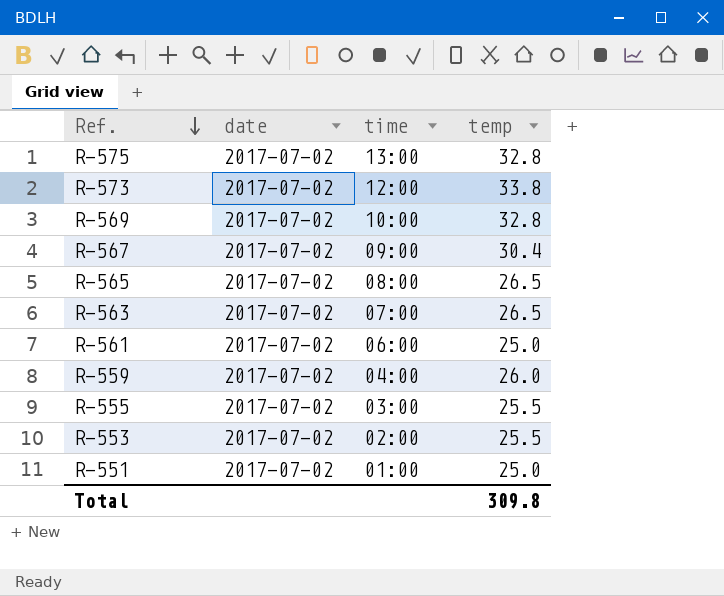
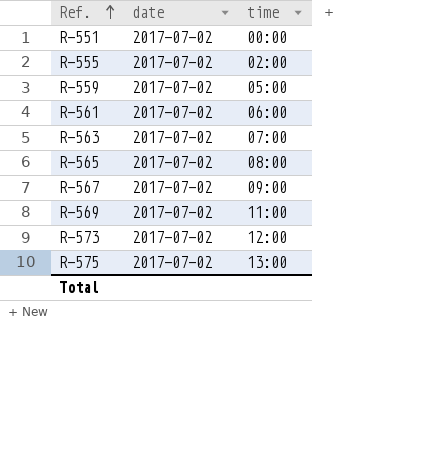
row order: Ref. descending -> Ref. ascending
column temp | position: 4 -> none
row R-553: 2017-07-02 | 02:00 | 25.5 -> none
R-551 | time: 01:00 -> 00:00
R-555 | time: 03:00 -> 02:00
R-559 | time: 04:00 -> 05:00
R-569 | time: 10:00 -> 11:00

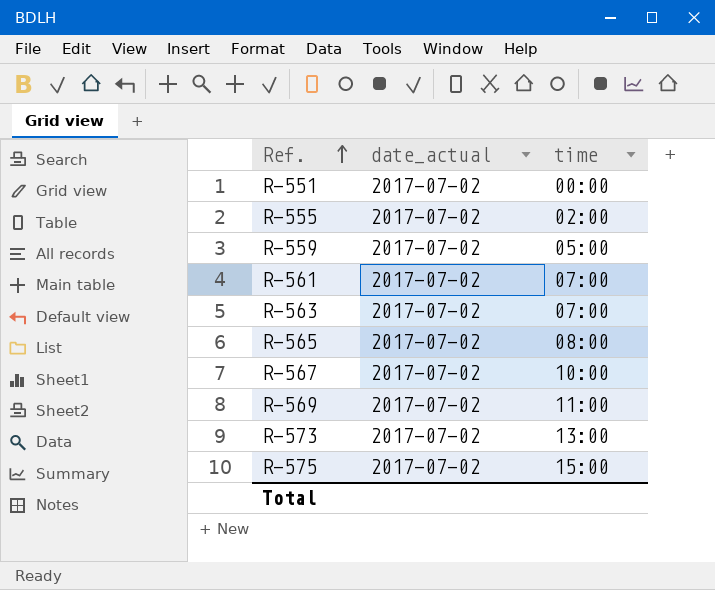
column name: date -> date_actual
R-561 | time: 06:00 -> 07:00
R-567 | time: 09:00 -> 10:00
R-573 | time: 12:00 -> 13:00
R-575 | time: 13:00 -> 15:00

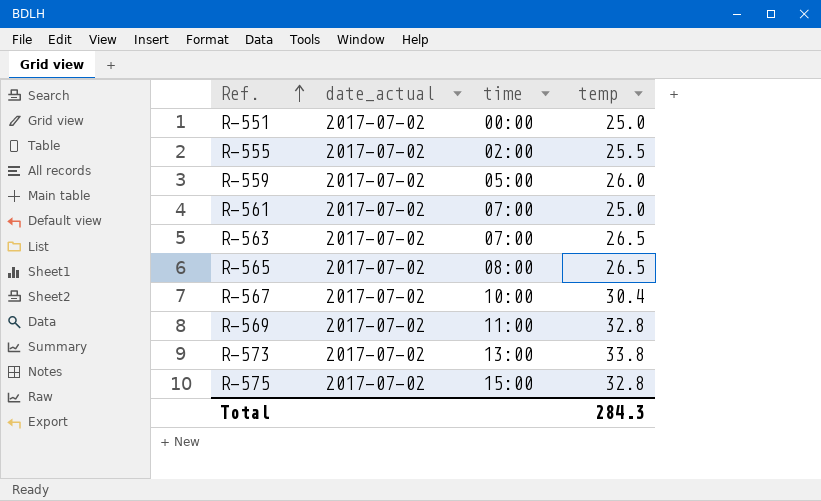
column temp | position: none -> 4

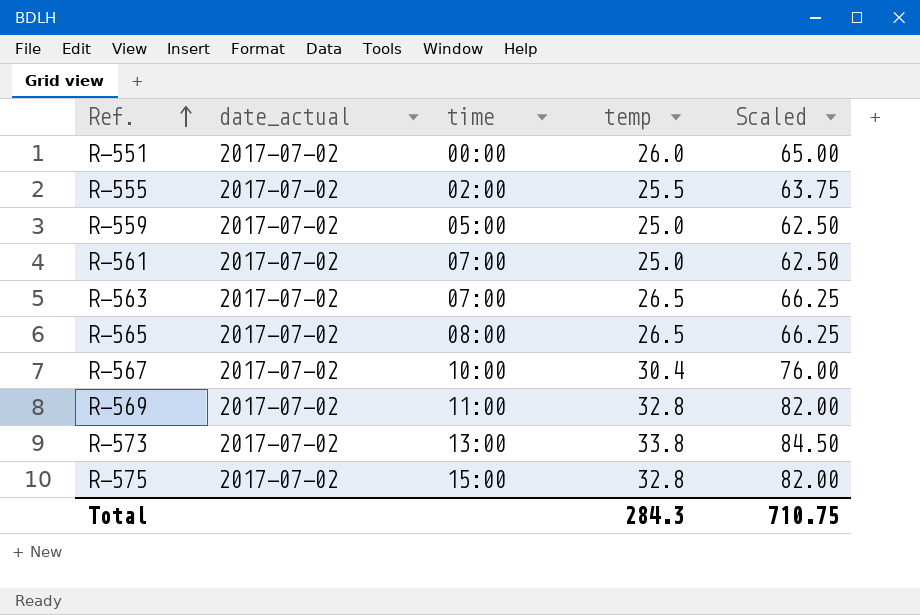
column Scaled | formula: none -> [temp] * 2.5
R-551 | temp: 25.0 -> 26.0
R-559 | temp: 26.0 -> 25.0

